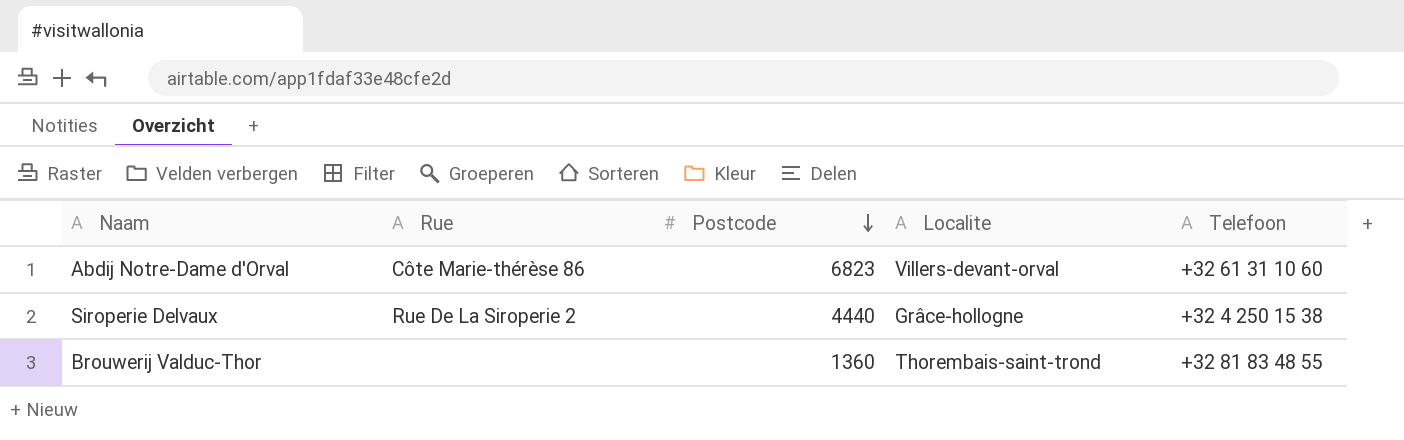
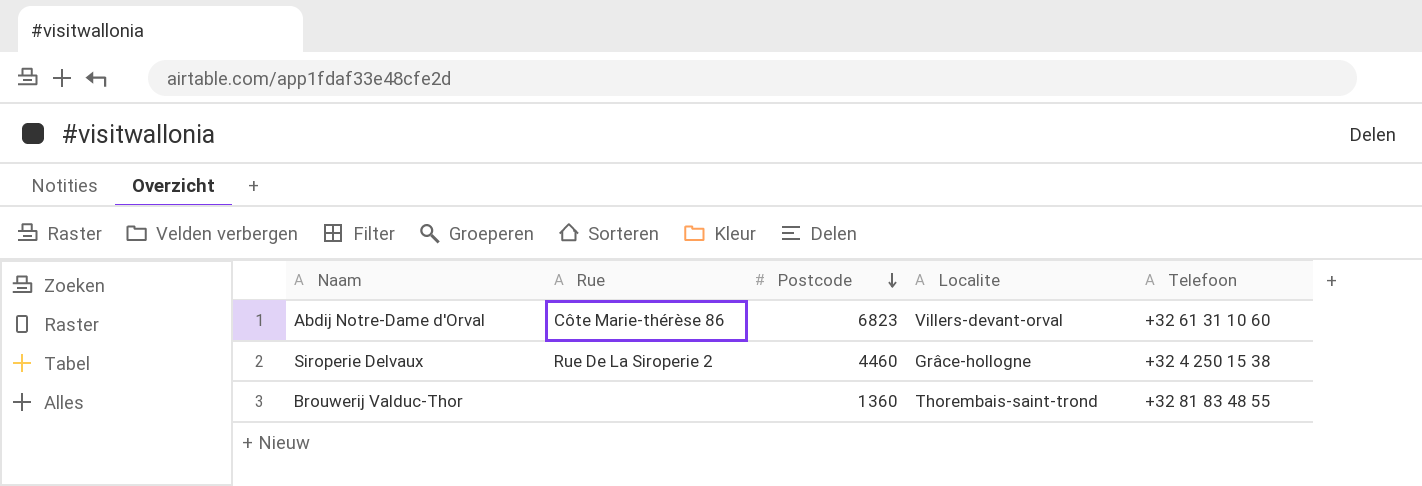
Siroperie Delvaux | Postcode: 4440 -> 4460

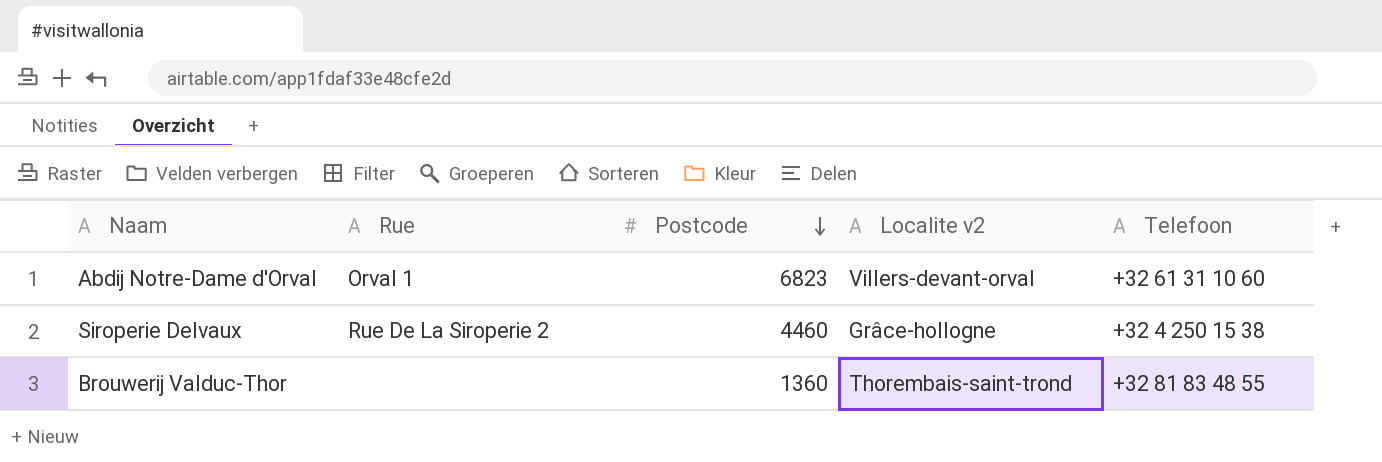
column name: Localite -> Localite v2
Abdij Notre-Dame d'Orval | Rue: Côte Marie-thérèse 86 -> Orval 1

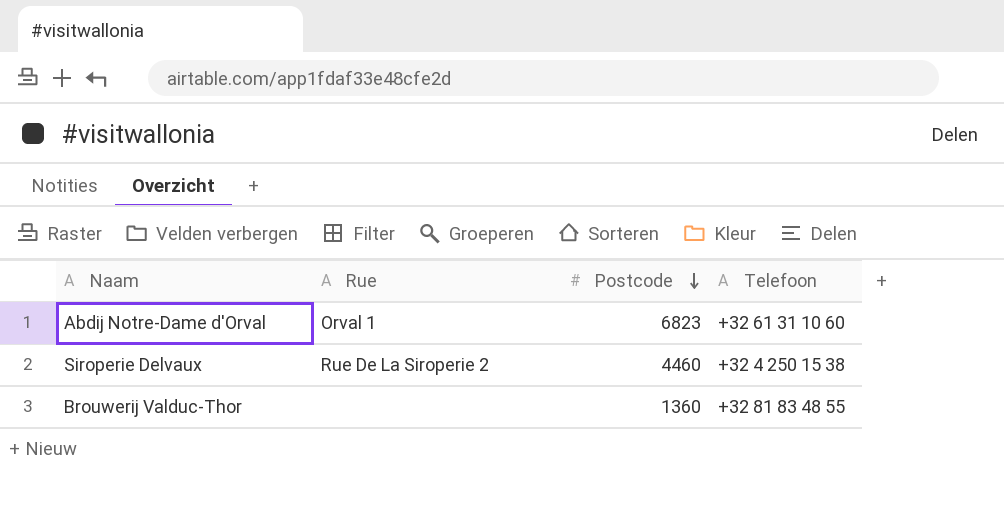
column Localite v2 | position: 4 -> none

